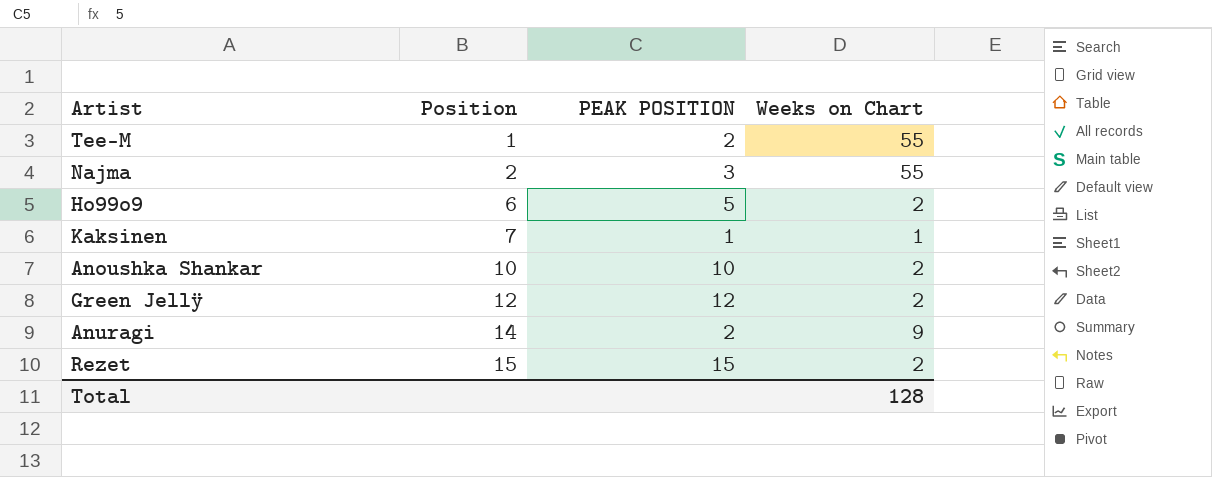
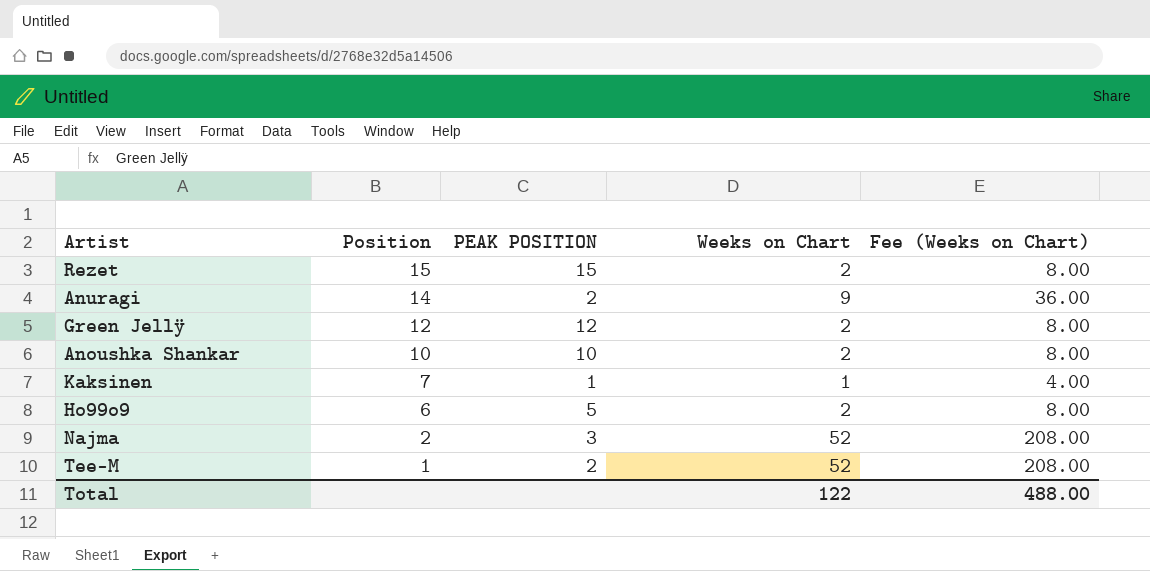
row order: Position ascending -> Position descending
column Fee (Weeks on Chart) | formula: none -> [Weeks on Chart] * 4
Najma | Weeks on Chart: 55 -> 52
Tee-M | Weeks on Chart: 55 -> 52
Total | Weeks on Chart: 128 -> 122

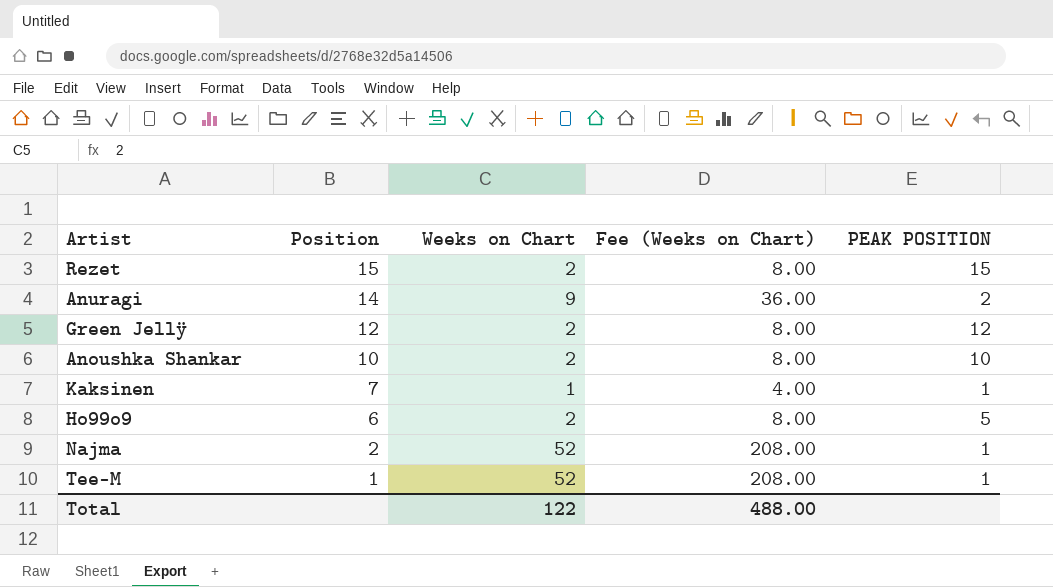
column PEAK POSITION | position: 3 -> 5
Najma | PEAK POSITION: 3 -> 1
Tee-M | PEAK POSITION: 2 -> 1

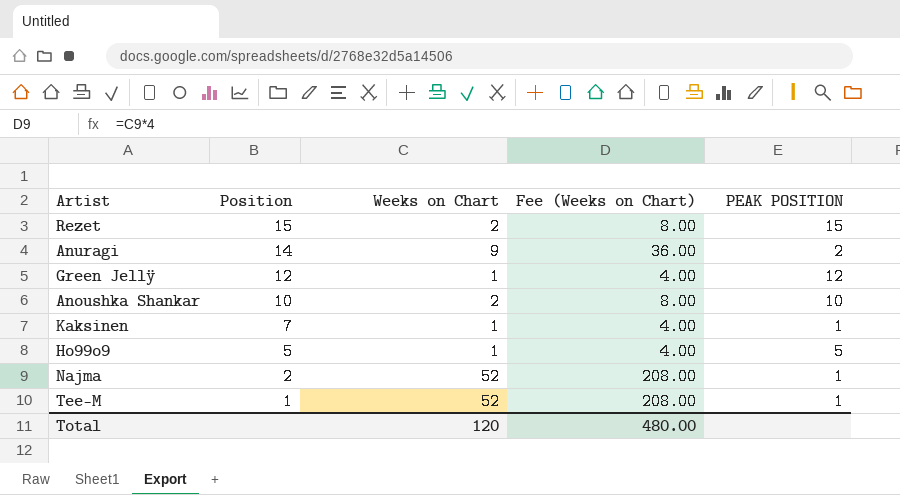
Green Jellÿ | Weeks on Chart: 2 -> 1
Green Jellÿ | Fee (Weeks on Chart): 8.00 -> 4.00
Ho99o9 | Position: 6 -> 5
Ho99o9 | Weeks on Chart: 2 -> 1
Ho99o9 | Fee (Weeks on Chart): 8.00 -> 4.00
Total | Weeks on Chart: 122 -> 120
Total | Fee (Weeks on Chart): 488.00 -> 480.00

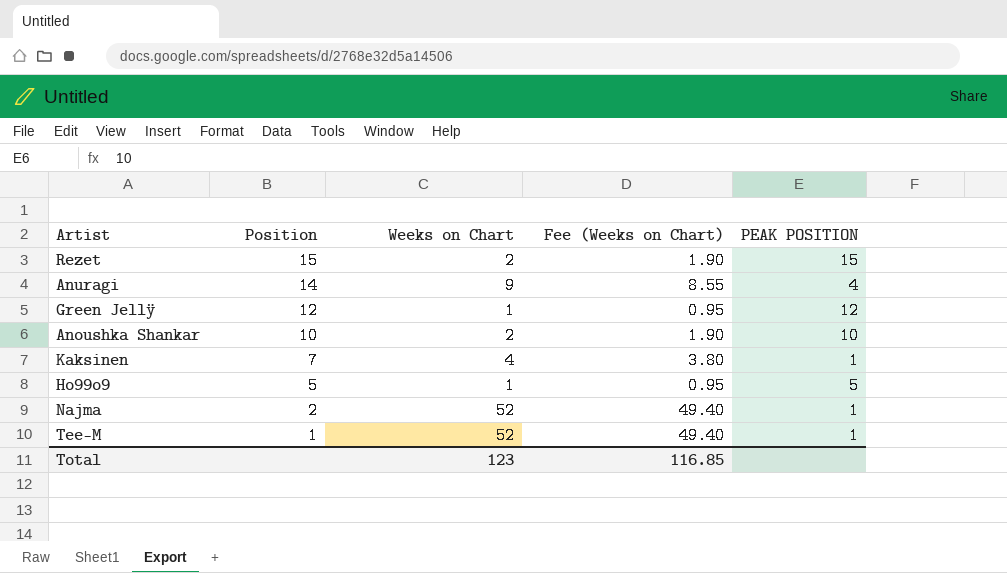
column Fee (Weeks on Chart) | formula: [Weeks on Chart] * 4 -> [Weeks on Chart] * 0.95
Anuragi | PEAK POSITION: 2 -> 4
Kaksinen | Weeks on Chart: 1 -> 4
Total | Weeks on Chart: 120 -> 123
Total | Fee (Weeks on Chart): 480.00 -> 116.85

